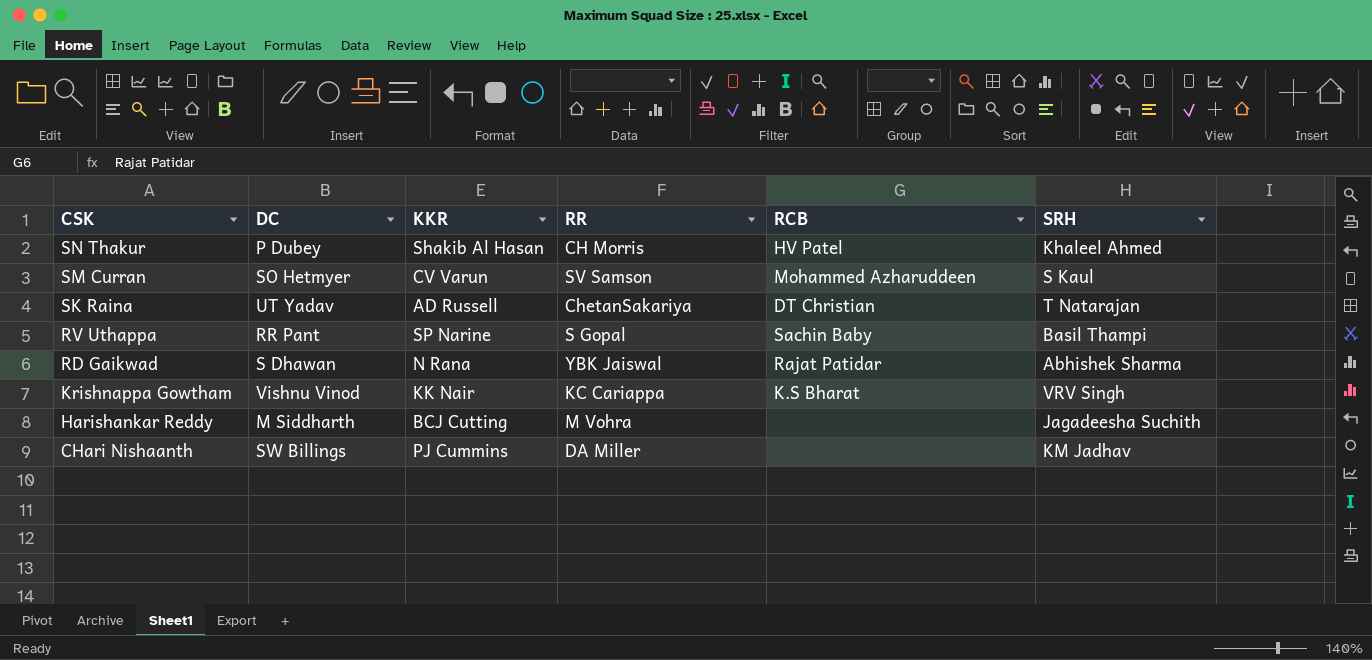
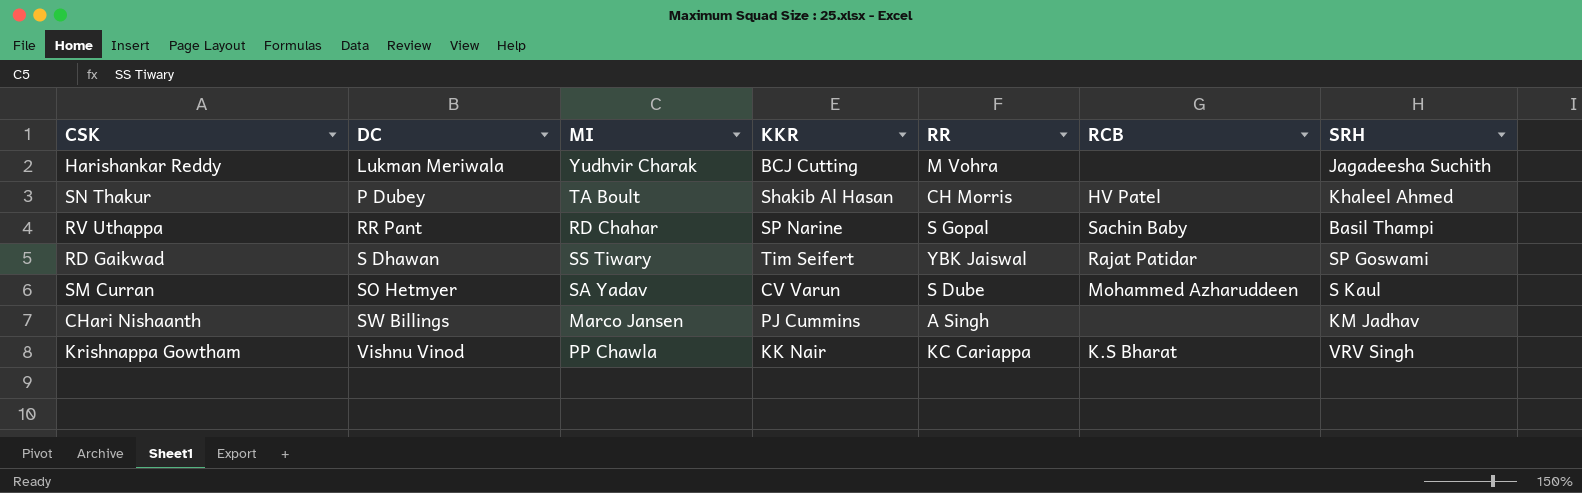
row order: CSK descending -> DC ascending
column MI | position: none -> 3
row SK Raina: UT Yadav | AD Russell | ChetanSakariya | DT Christian | T Natarajan -> none
Harishankar Reddy | DC: M Siddharth -> Lukman Meriwala
RD Gaikwad | KKR: N Rana -> Tim Seifert
RD Gaikwad | SRH: Abhishek Sharma -> SP Goswami
SM Curran | RR: SV Samson -> S Dube
CHari Nishaanth | RR: DA Miller -> A Singh

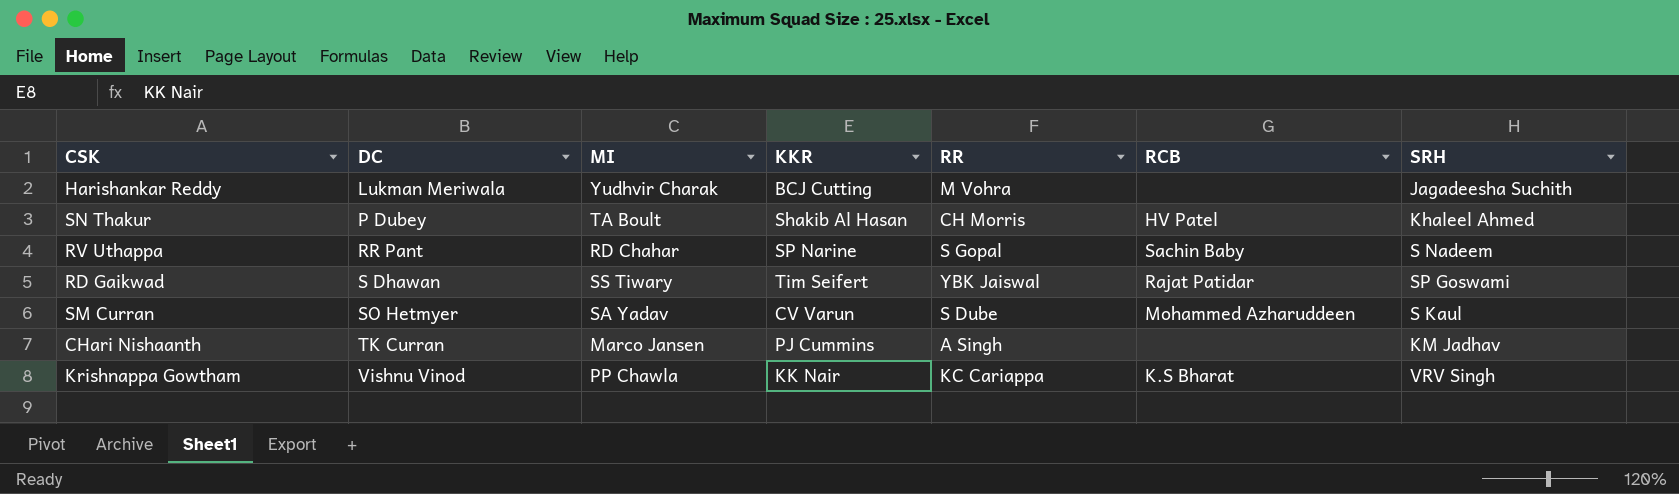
RV Uthappa | SRH: Basil Thampi -> S Nadeem
CHari Nishaanth | DC: SW Billings -> TK Curran

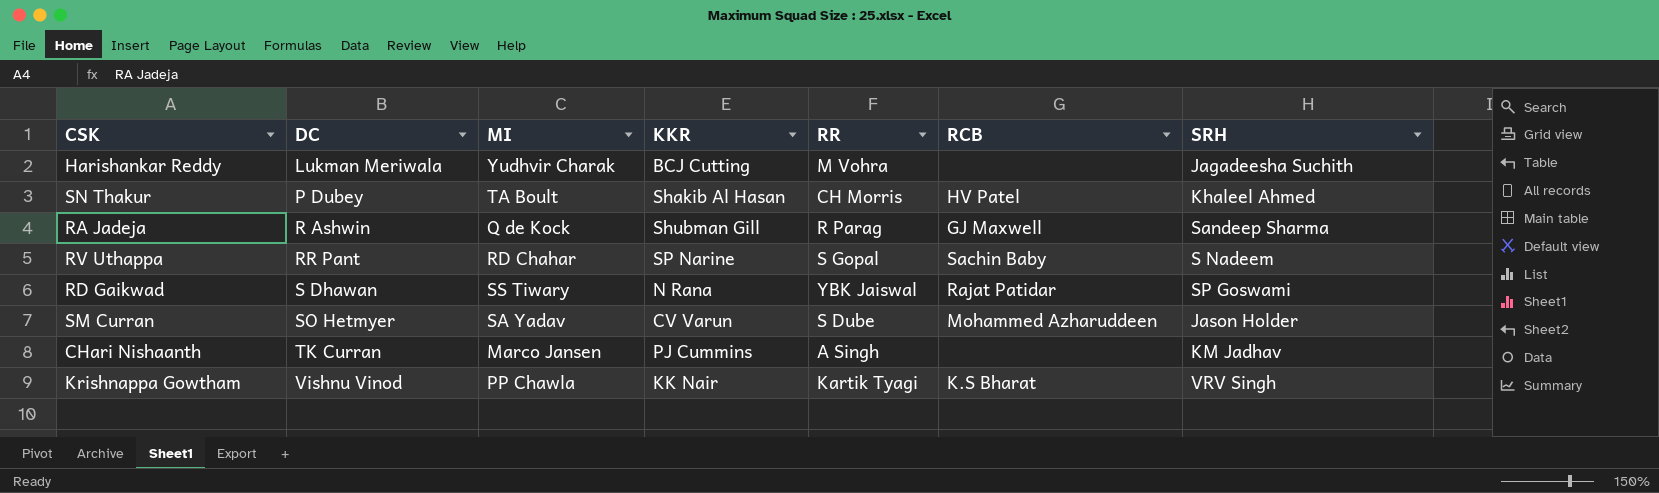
row RA Jadeja: none -> R Ashwin | Q de Kock | Shubman Gill | R Parag | GJ Maxwell | Sandeep Sharma
RD Gaikwad | KKR: Tim Seifert -> N Rana
SM Curran | SRH: S Kaul -> Jason Holder
Krishnappa Gowtham | RR: KC Cariappa -> Kartik Tyagi

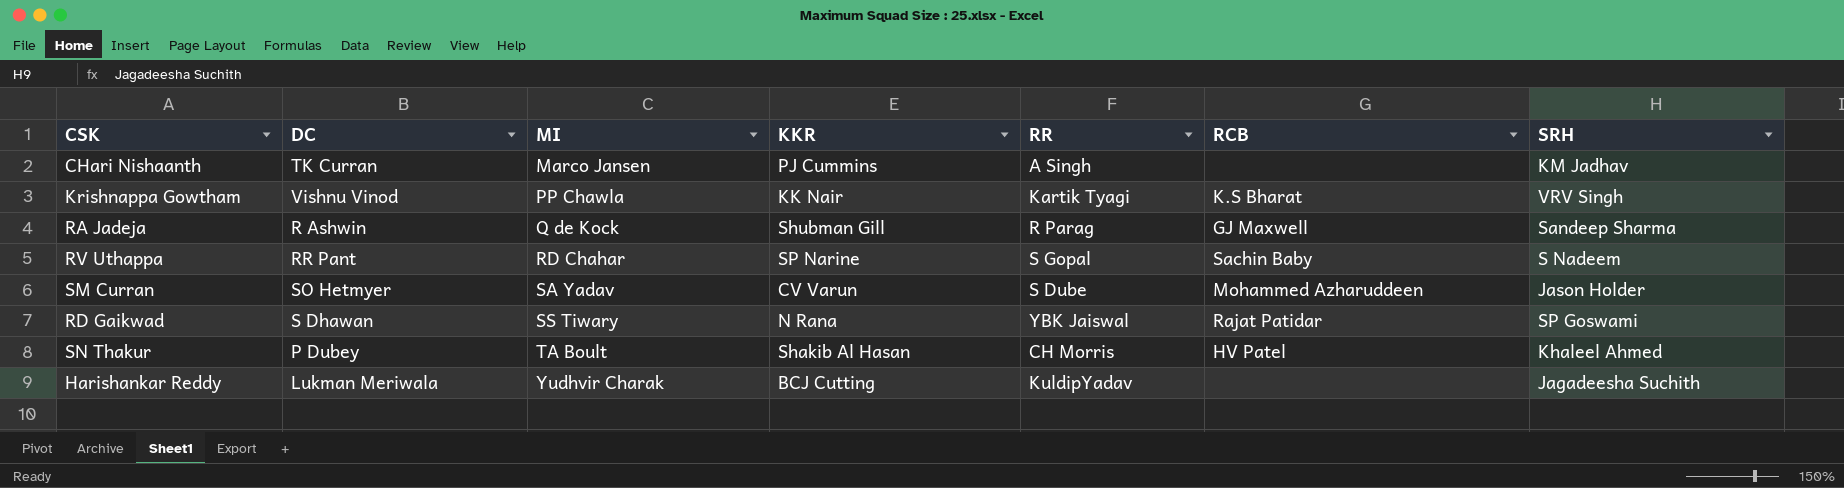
row order: DC ascending -> MI ascending
Harishankar Reddy | RR: M Vohra -> KuldipYadav

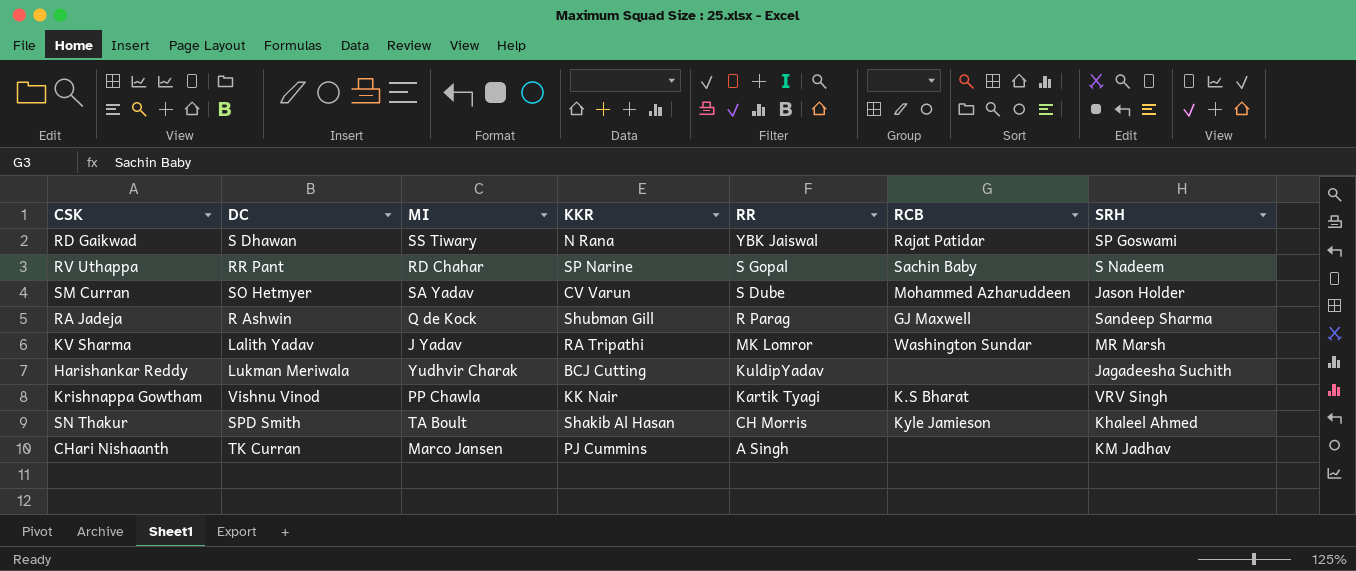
row order: MI ascending -> RR descending
row KV Sharma: none -> Lalith Yadav | J Yadav | RA Tripathi | MK Lomror | Washington Sundar | MR Marsh
SN Thakur | DC: P Dubey -> SPD Smith
SN Thakur | RCB: HV Patel -> Kyle Jamieson

